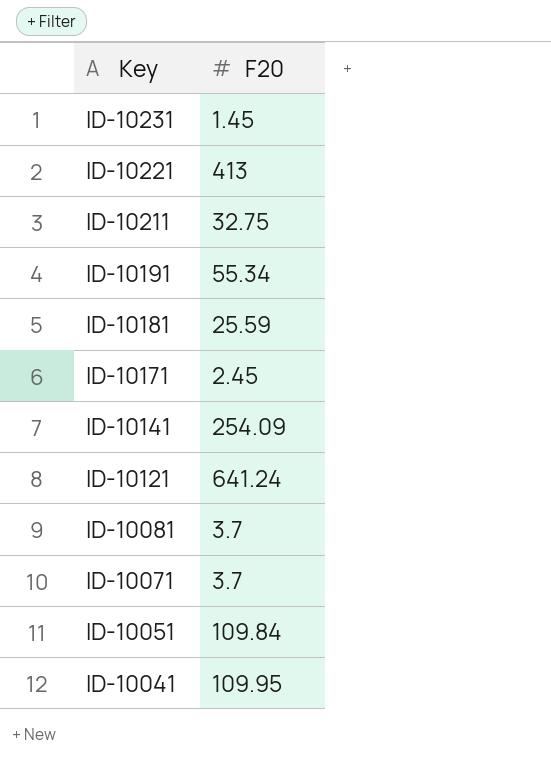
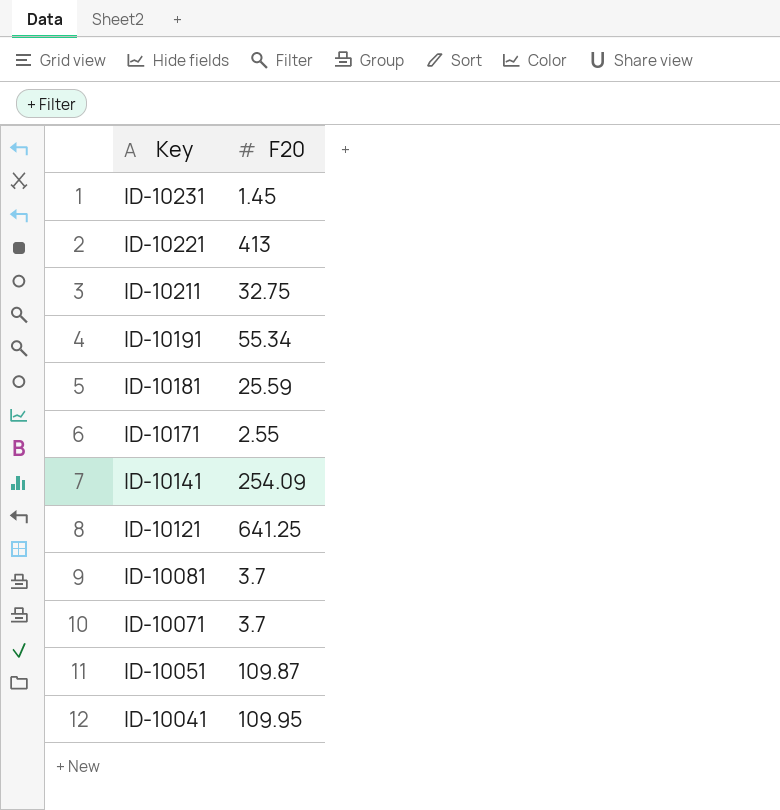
ID-10171 | F20: 2.45 -> 2.55
ID-10121 | F20: 641.24 -> 641.25
ID-10051 | F20: 109.84 -> 109.87

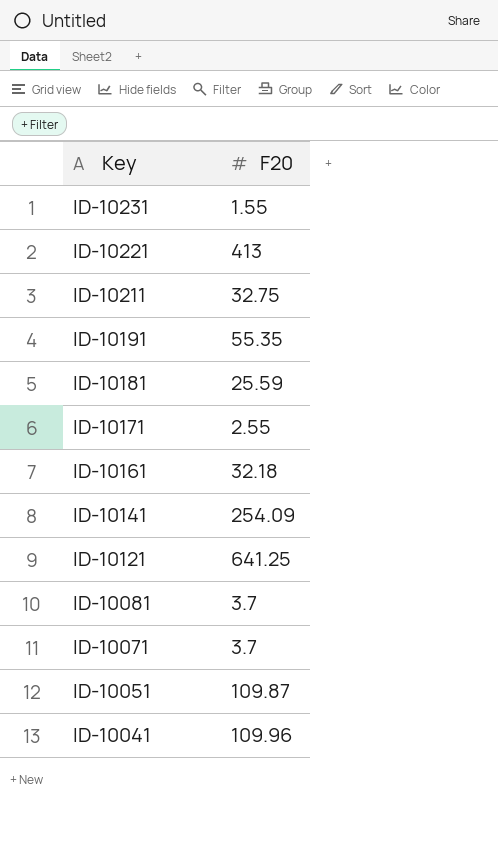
ID-10231 | F20: 1.45 -> 1.55
ID-10191 | F20: 55.34 -> 55.35
row ID-10161: none -> 32.18
ID-10041 | F20: 109.95 -> 109.96

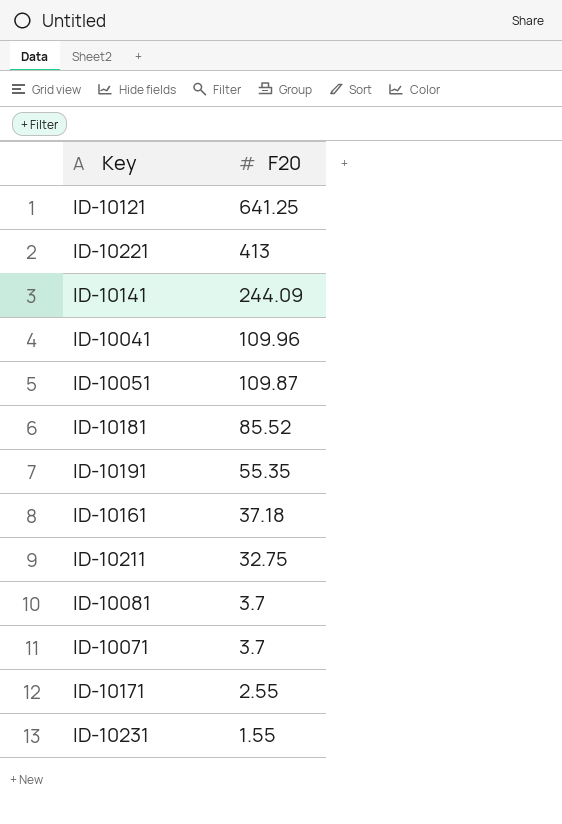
row order: Key descending -> F20 descending
ID-10141 | F20: 254.09 -> 244.09
ID-10181 | F20: 25.59 -> 85.52
ID-10161 | F20: 32.18 -> 37.18

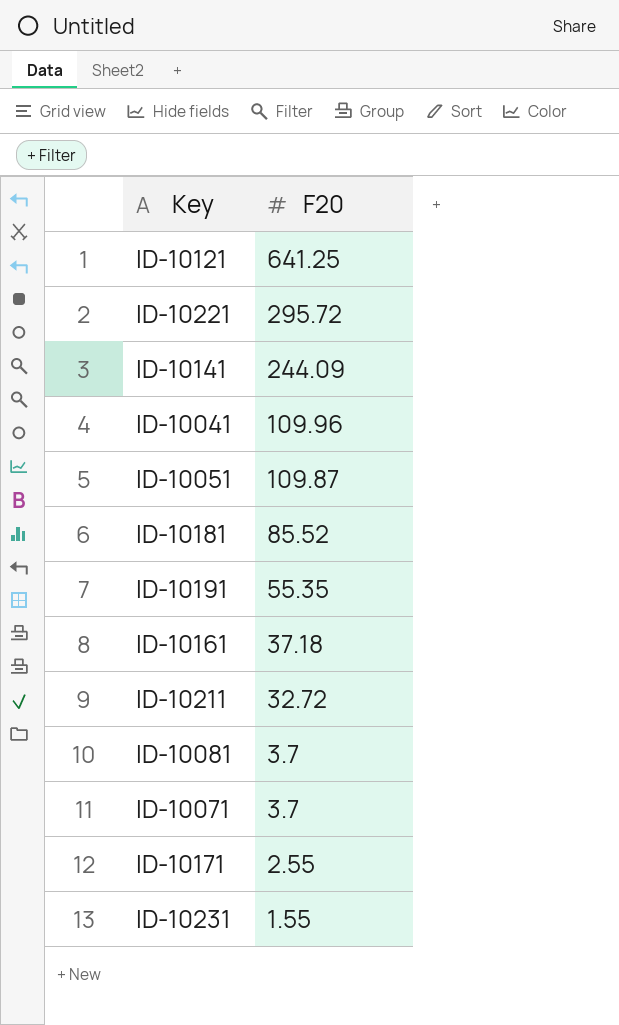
ID-10221 | F20: 413 -> 295.72
ID-10211 | F20: 32.75 -> 32.72

